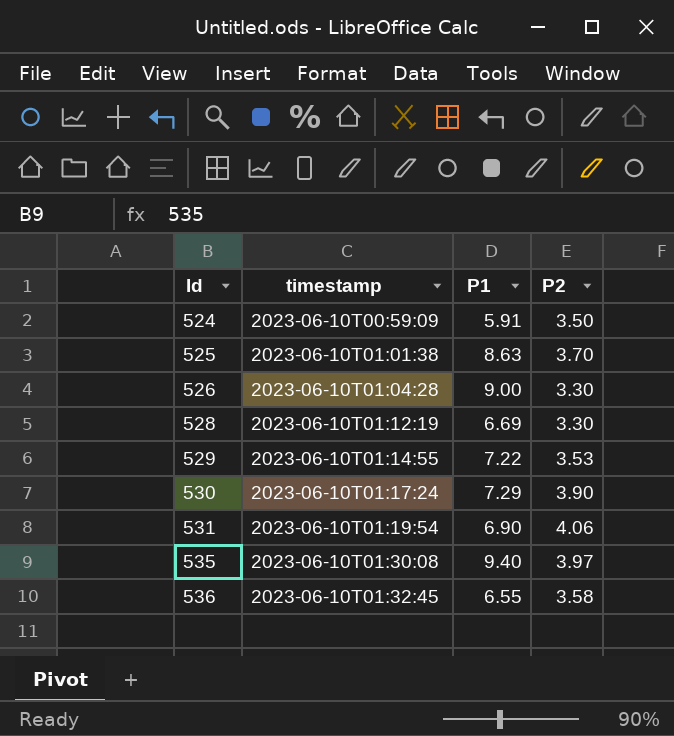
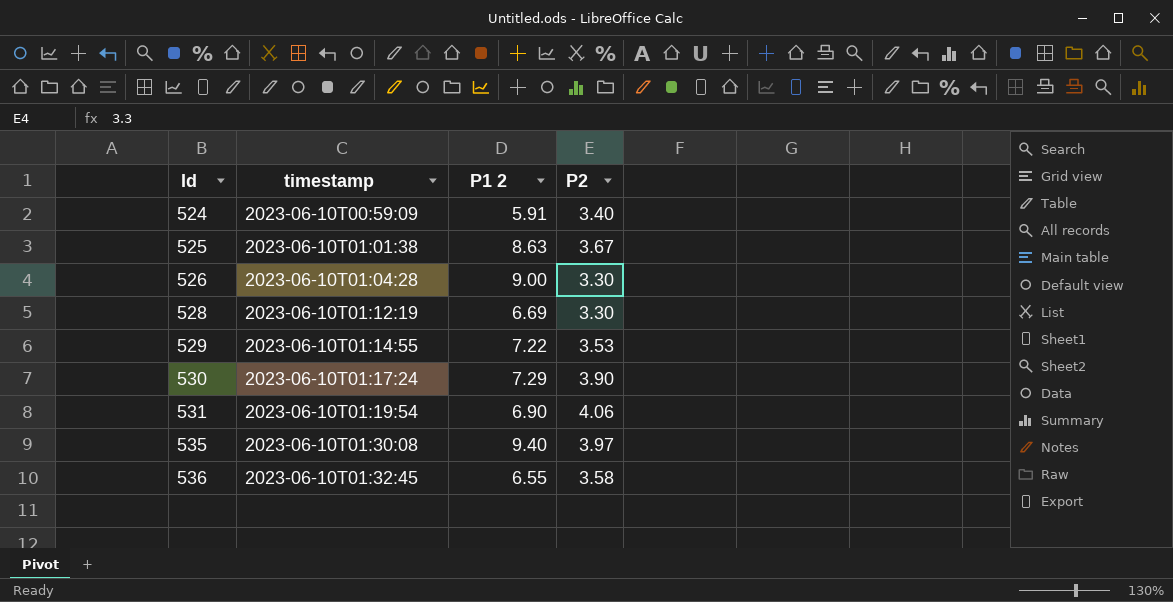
column name: P1 -> P1 2
524 | P2: 3.50 -> 3.40
525 | P2: 3.70 -> 3.67

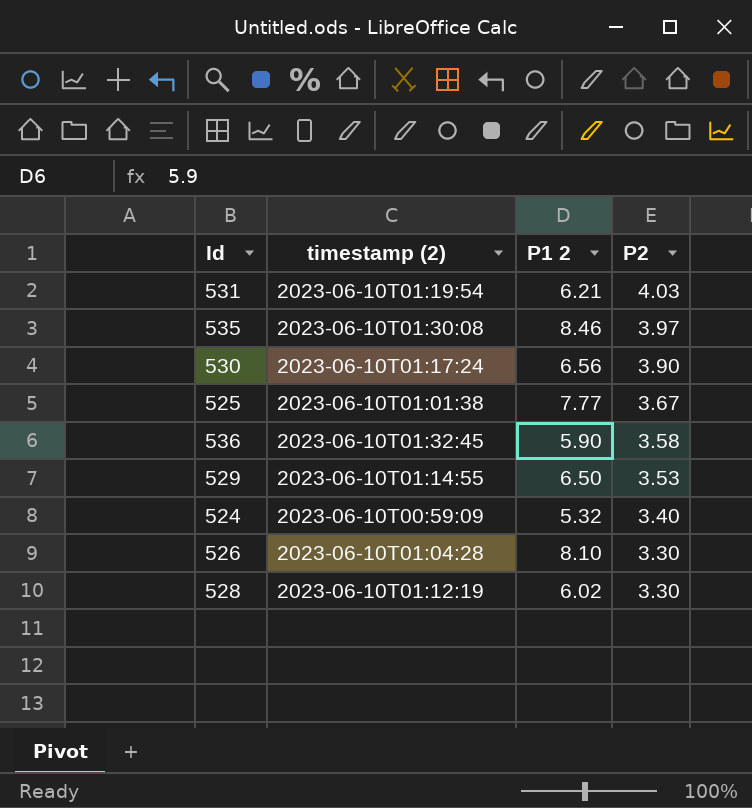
row order: Id ascending -> P2 descending
column name: timestamp -> timestamp (2)
531 | P1 2: 6.90 -> 6.21
531 | P2: 4.06 -> 4.03
535 | P1 2: 9.40 -> 8.46
530 | P1 2: 7.29 -> 6.56
525 | P1 2: 8.63 -> 7.77
536 | P1 2: 6.55 -> 5.90
529 | P1 2: 7.22 -> 6.50
524 | P1 2: 5.91 -> 5.32
526 | P1 2: 9.00 -> 8.10
528 | P1 2: 6.69 -> 6.02

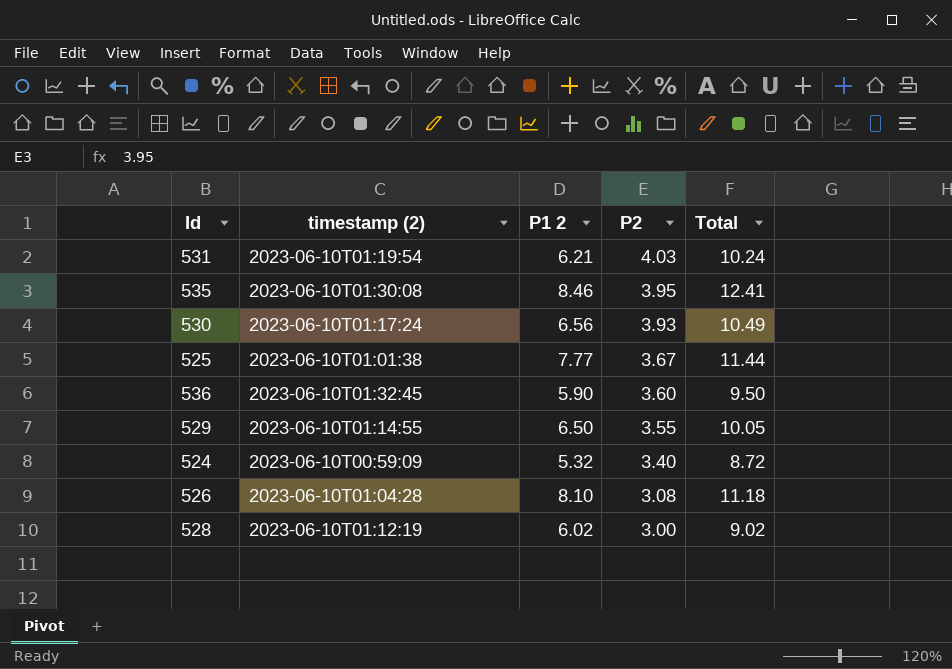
column Total | formula: none -> [P1 2] + [P2]
535 | P2: 3.97 -> 3.95
530 | P2: 3.90 -> 3.93
536 | P2: 3.58 -> 3.60
529 | P2: 3.53 -> 3.55
526 | P2: 3.30 -> 3.08
528 | P2: 3.30 -> 3.00

